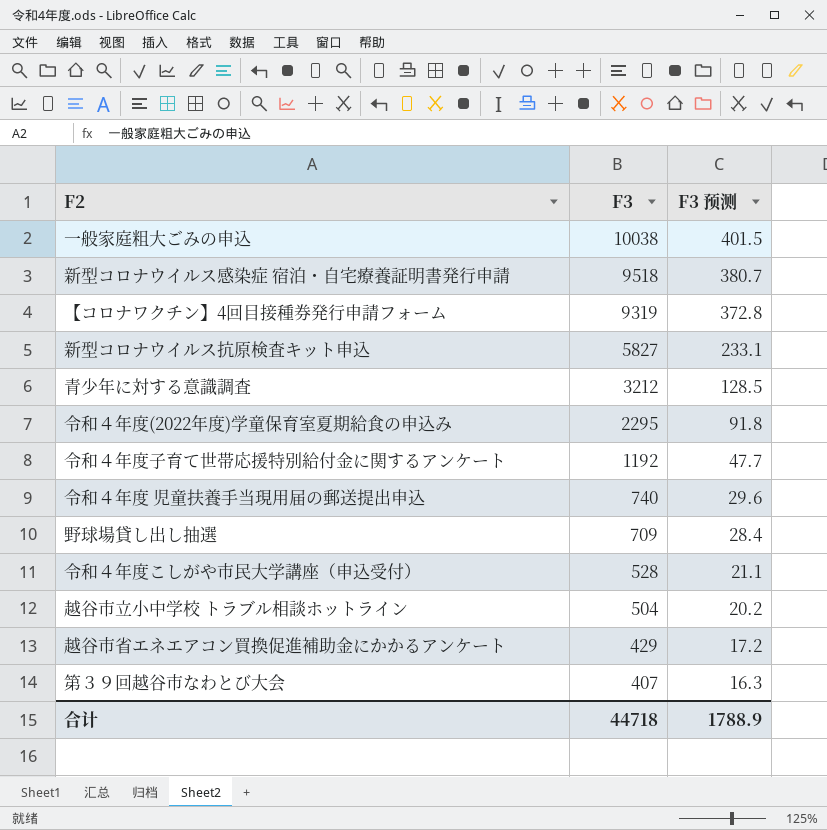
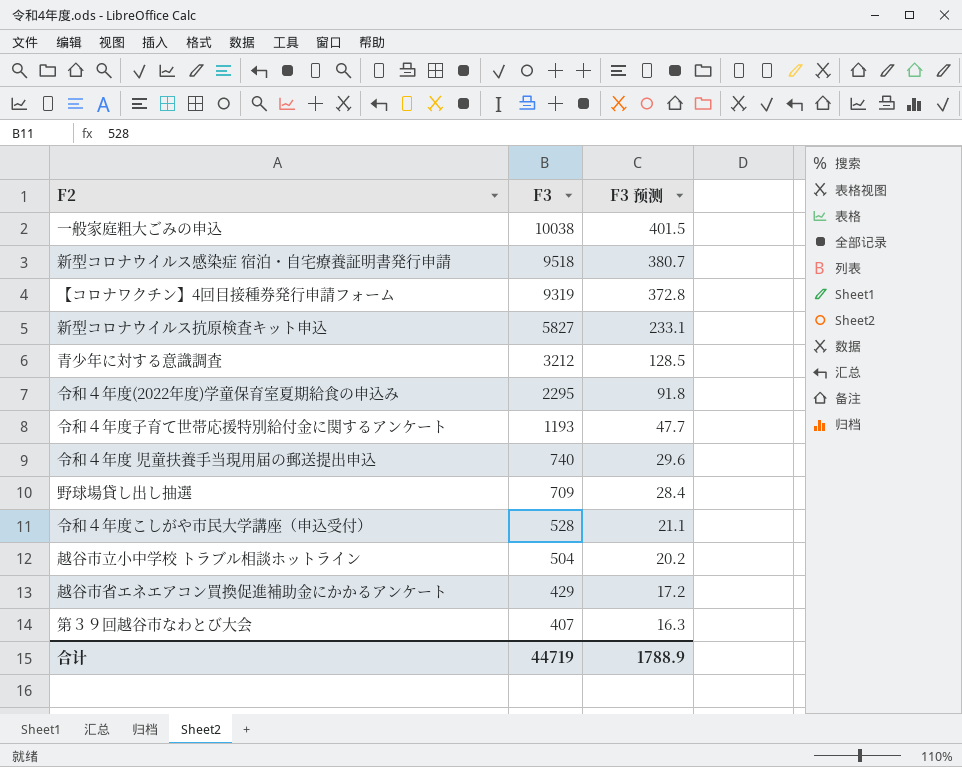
令和４年度子育て世帯応援特別給付金に関するアンケート | F3: 1192 -> 1193
合计 | F3: 44718 -> 44719

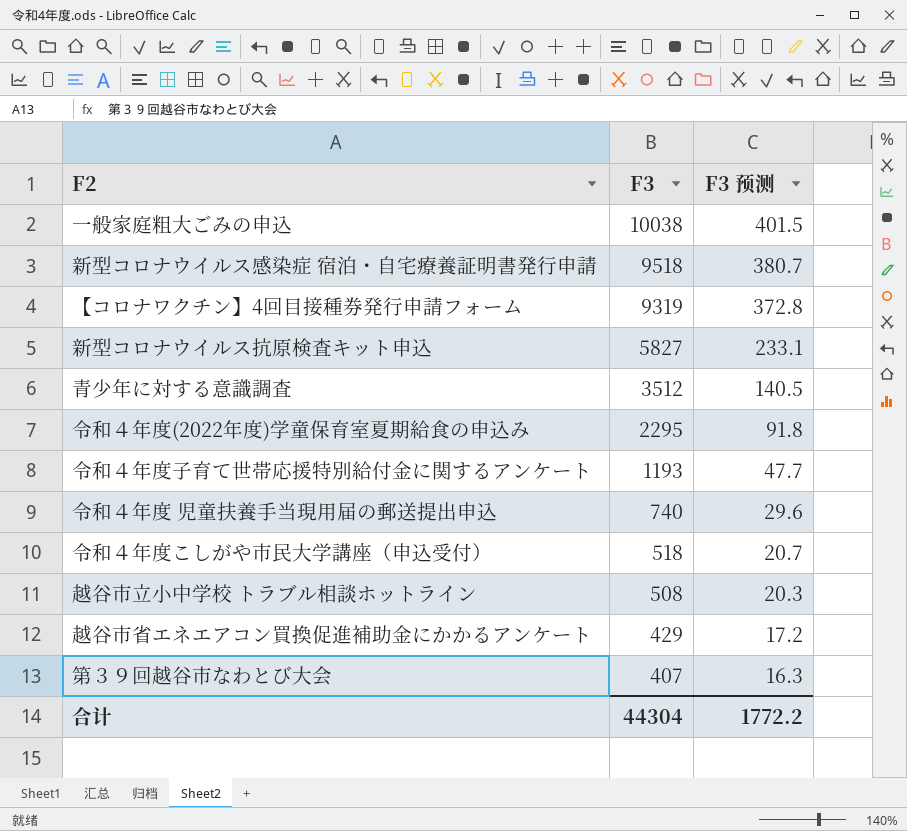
row 野球場貸し出し抽選: 709 | 28.4 -> none
青少年に対する意識調査 | F3: 3212 -> 3512
青少年に対する意識調査 | F3 预测: 128.5 -> 140.5
令和４年度こしがや市民大学講座（申込受付） | F3: 528 -> 518
令和４年度こしがや市民大学講座（申込受付） | F3 预测: 21.1 -> 20.7
越谷市立小中学校 トラブル相談ホットライン | F3: 504 -> 508
越谷市立小中学校 トラブル相談ホットライン | F3 预测: 20.2 -> 20.3
合计 | F3: 44719 -> 44304
合计 | F3 预测: 1788.9 -> 1772.2

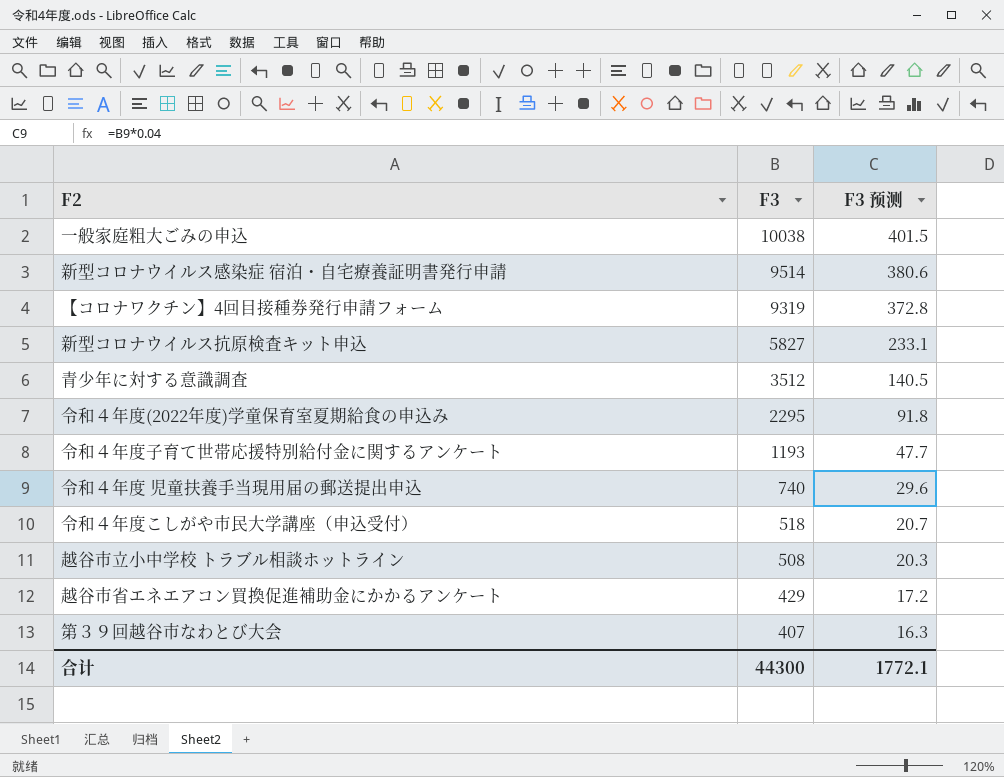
新型コロナウイルス感染症 宿泊・自宅療養証明書発行申請 | F3: 9518 -> 9514
新型コロナウイルス感染症 宿泊・自宅療養証明書発行申請 | F3 预测: 380.7 -> 380.6
合计 | F3: 44304 -> 44300
合计 | F3 预测: 1772.2 -> 1772.1

